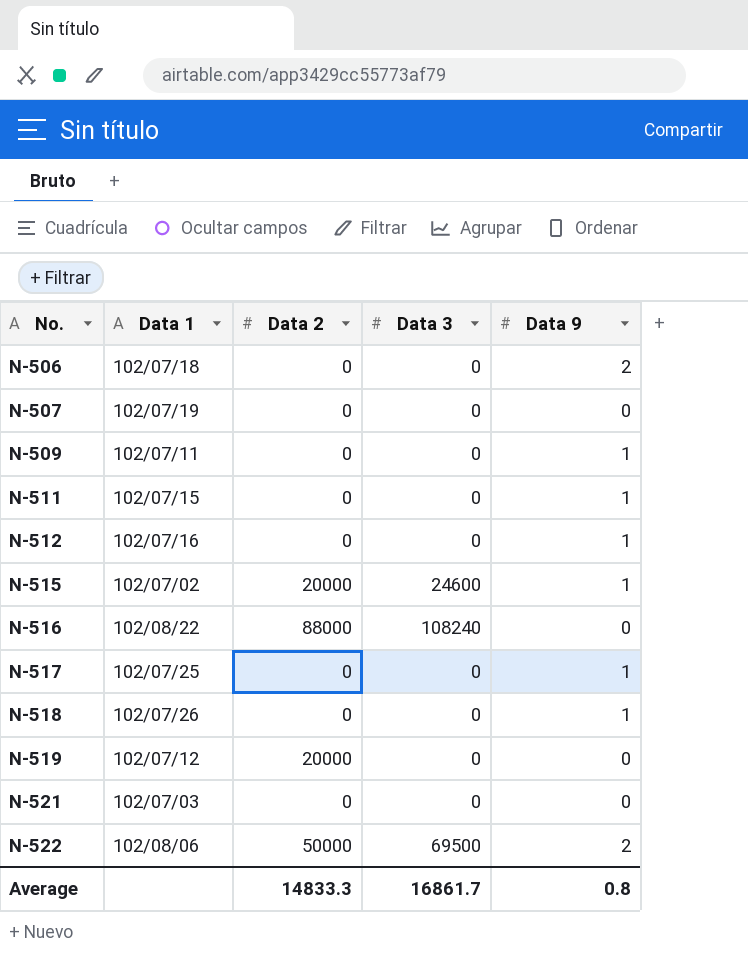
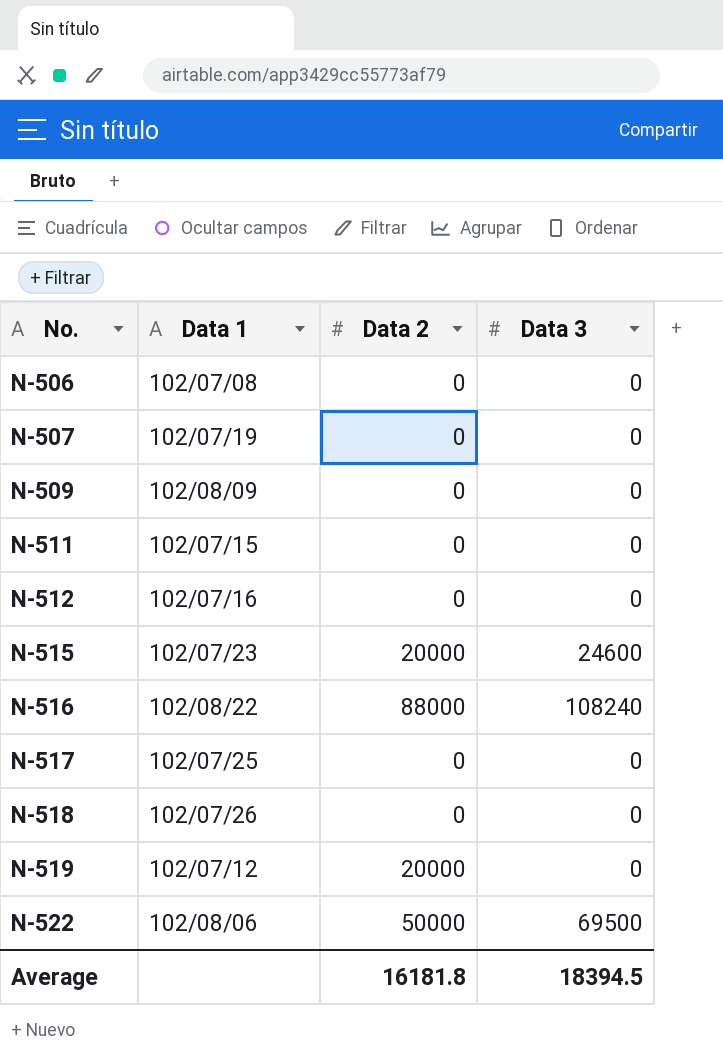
column Data 9 | position: 5 -> none
row N-521: 102/07/03 | 0 | 0 | 0 -> none
N-506 | Data 1: 102/07/18 -> 102/07/08
N-509 | Data 1: 102/07/11 -> 102/08/09
N-515 | Data 1: 102/07/02 -> 102/07/23
Average | Data 2: 14833.3 -> 16181.8
Average | Data 3: 16861.7 -> 18394.5

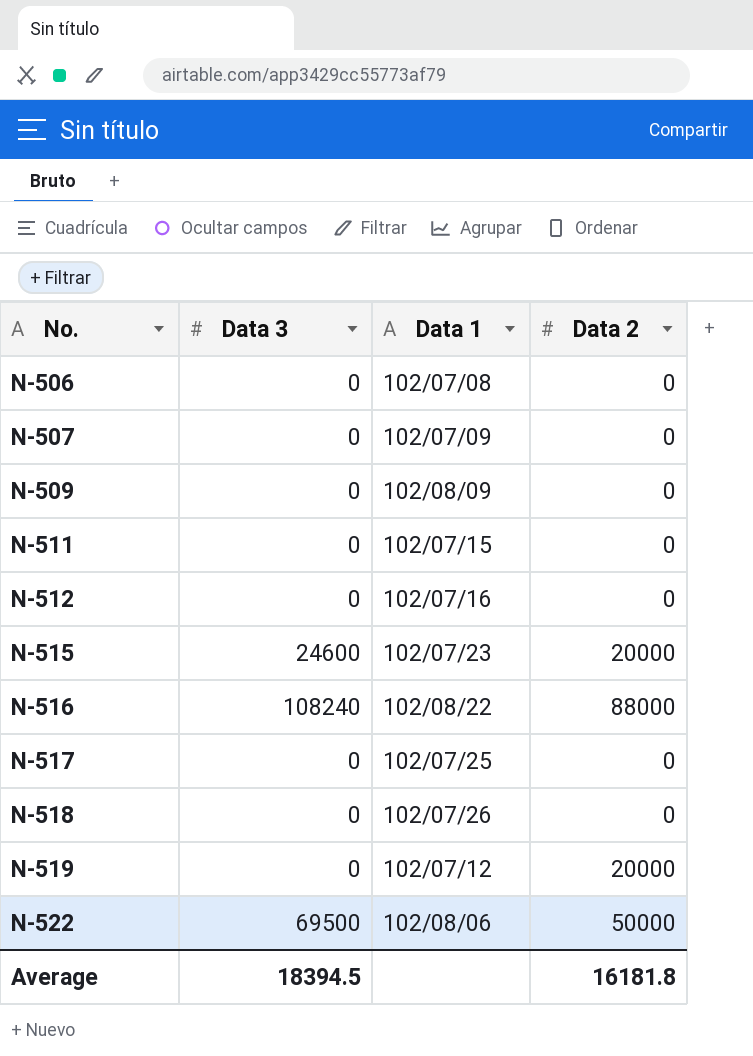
column Data 3 | position: 4 -> 2
N-507 | Data 1: 102/07/19 -> 102/07/09

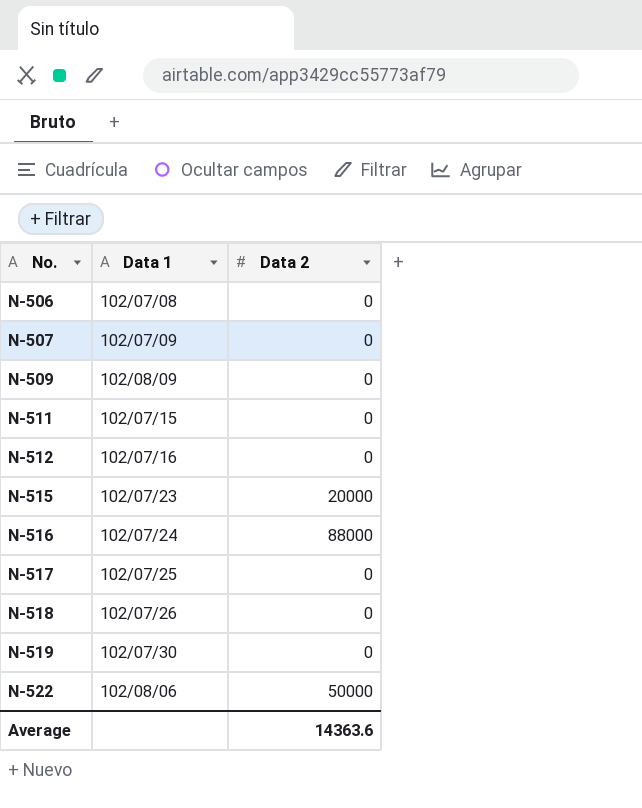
column Data 3 | position: 2 -> none
N-516 | Data 1: 102/08/22 -> 102/07/24
N-519 | Data 1: 102/07/12 -> 102/07/30
N-519 | Data 2: 20000 -> 0
Average | Data 2: 16181.8 -> 14363.6

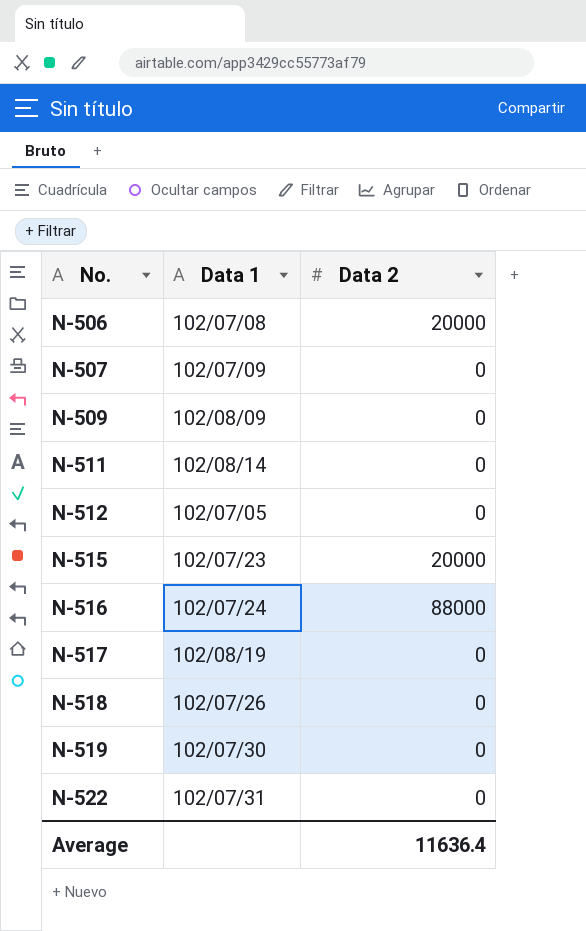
N-506 | Data 2: 0 -> 20000
N-511 | Data 1: 102/07/15 -> 102/08/14
N-512 | Data 1: 102/07/16 -> 102/07/05
N-517 | Data 1: 102/07/25 -> 102/08/19
N-522 | Data 1: 102/08/06 -> 102/07/31
N-522 | Data 2: 50000 -> 0
Average | Data 2: 14363.6 -> 11636.4

